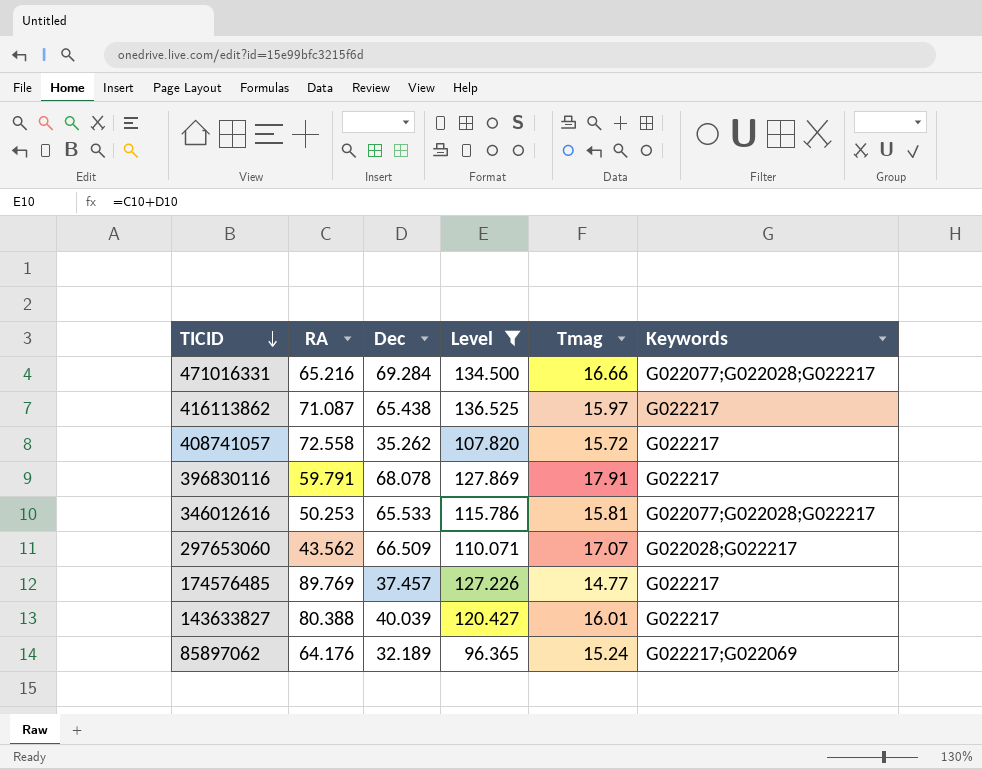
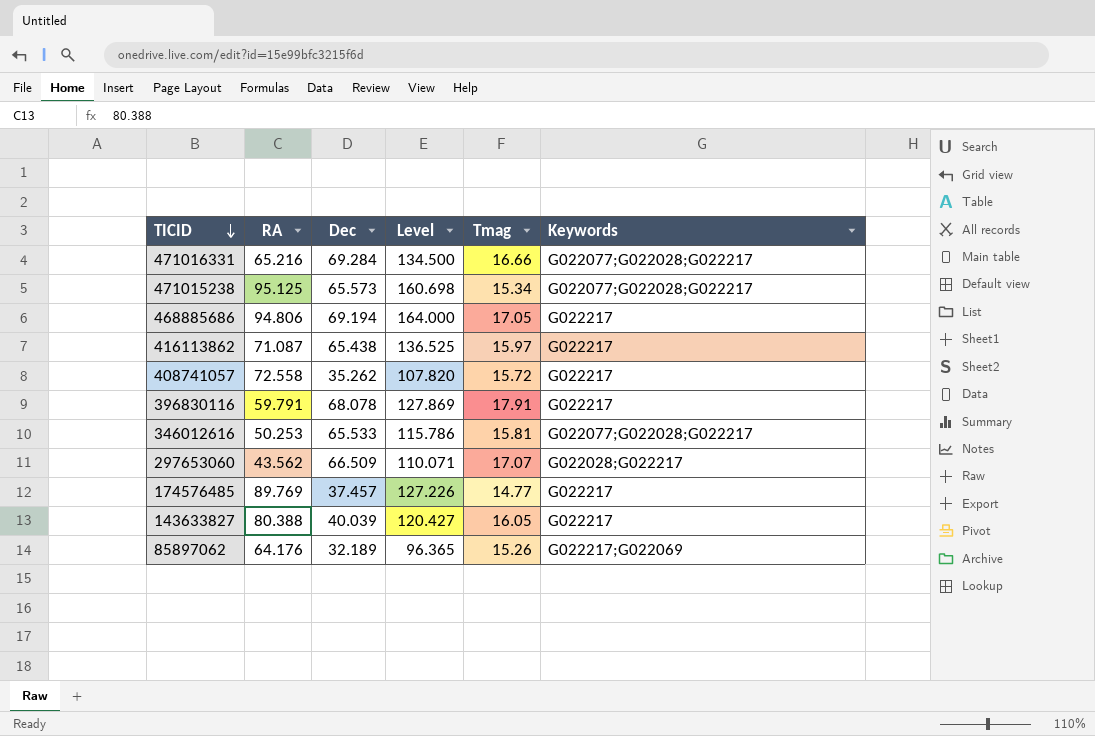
filter: Level <= 136.525 -> none
143633827 | Tmag: 16.01 -> 16.05
85897062 | Tmag: 15.24 -> 15.26

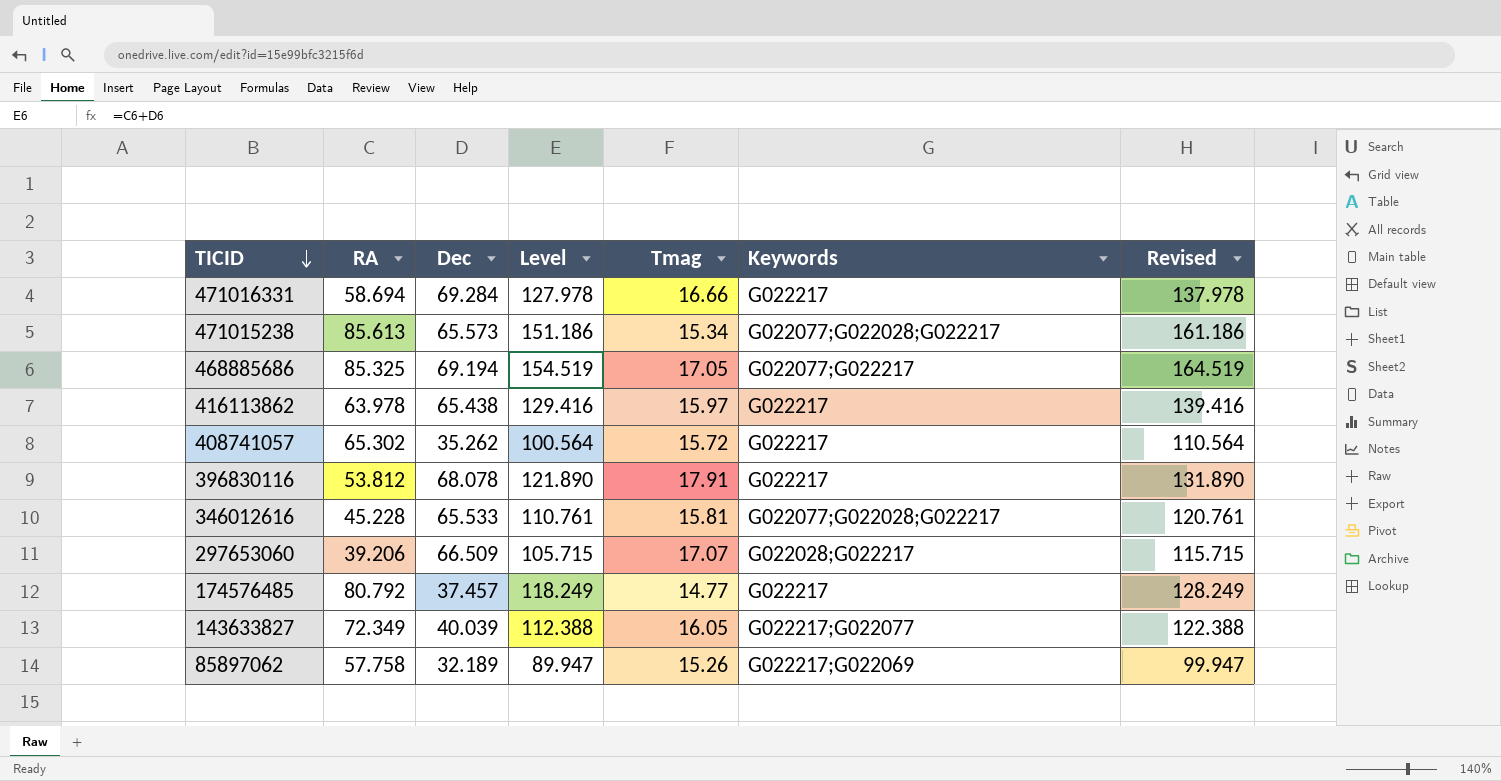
column Revised | formula: none -> [Level] + 10
471016331 | RA: 65.216 -> 58.694
471016331 | Level: 134.500 -> 127.978
471016331 | Keywords: G022077;G022028;G022217 -> G022217
471015238 | RA: 95.125 -> 85.613
471015238 | Level: 160.698 -> 151.186
468885686 | RA: 94.806 -> 85.325
468885686 | Level: 164.000 -> 154.519
468885686 | Keywords: G022217 -> G022077;G022217
416113862 | RA: 71.087 -> 63.978
416113862 | Level: 136.525 -> 129.416
408741057 | RA: 72.558 -> 65.302
408741057 | Level: 107.820 -> 100.564
396830116 | RA: 59.791 -> 53.812
396830116 | Level: 127.869 -> 121.890
346012616 | RA: 50.253 -> 45.228
346012616 | Level: 115.786 -> 110.761
297653060 | RA: 43.562 -> 39.206
297653060 | Level: 110.071 -> 105.715
174576485 | RA: 89.769 -> 80.792
174576485 | Level: 127.226 -> 118.249
143633827 | RA: 80.388 -> 72.349
143633827 | Level: 120.427 -> 112.388
143633827 | Keywords: G022217 -> G022217;G022077
85897062 | RA: 64.176 -> 57.758
85897062 | Level: 96.365 -> 89.947

